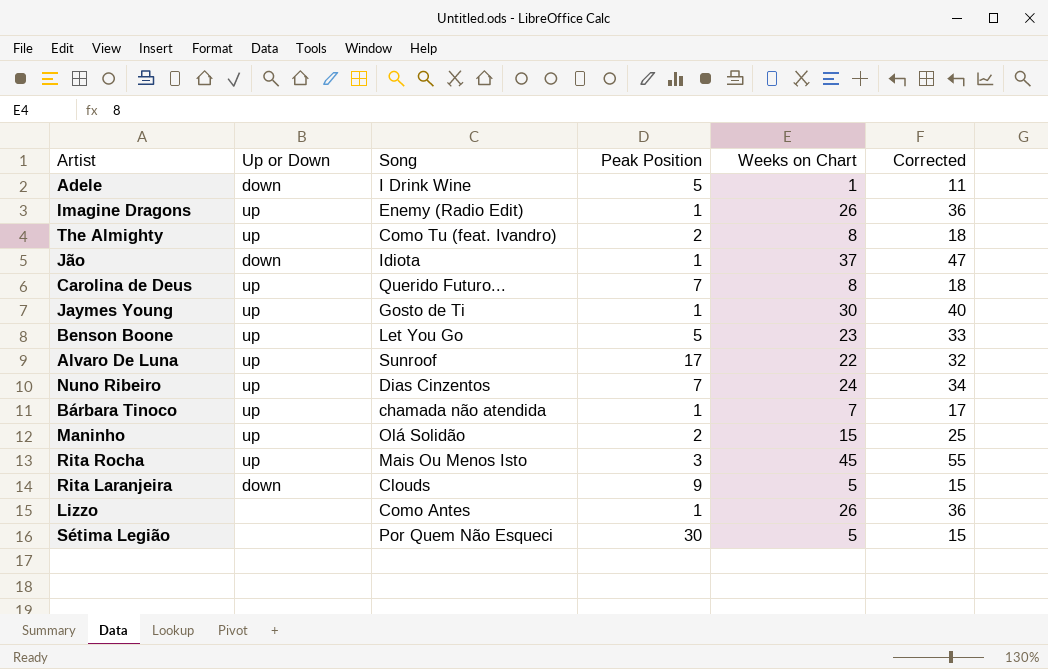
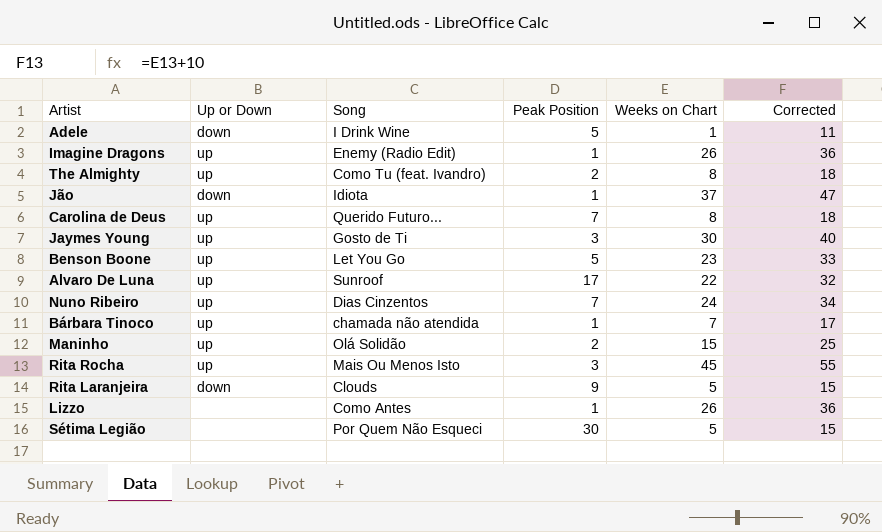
Jaymes Young | Peak Position: 1 -> 3

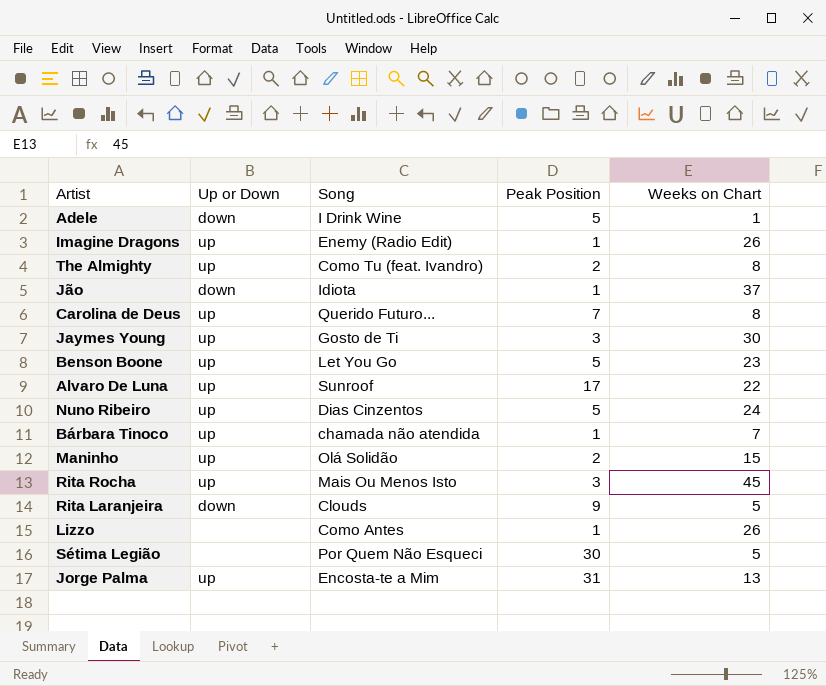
column Corrected | formula: [Weeks on Chart] + 10 -> none
Nuno Ribeiro | Peak Position: 7 -> 5
row Jorge Palma: none -> up | Encosta-te a Mim | 31 | 13

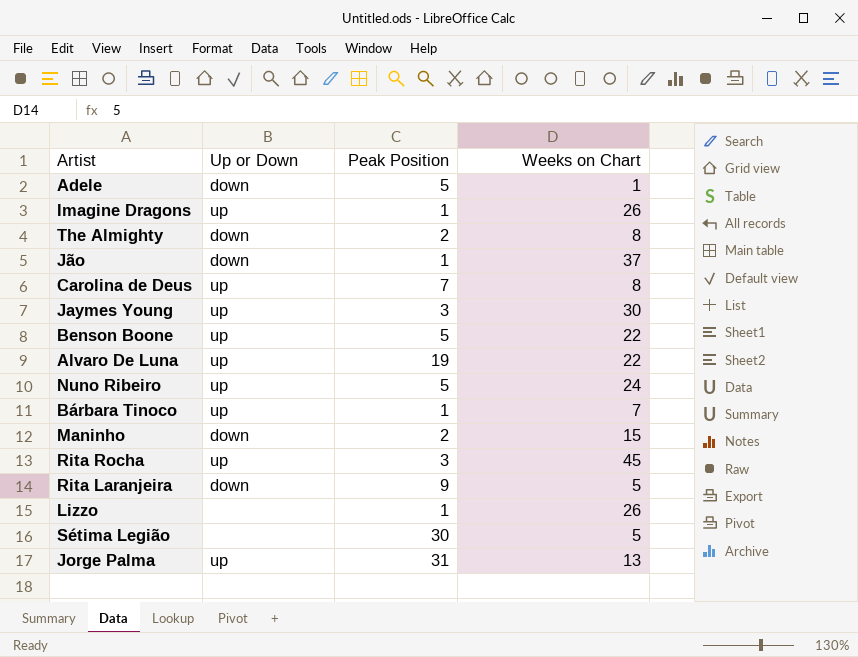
column Song | position: 3 -> none
The Almighty | Up or Down: up -> down
Benson Boone | Weeks on Chart: 23 -> 22
Alvaro De Luna | Peak Position: 17 -> 19
Maninho | Up or Down: up -> down

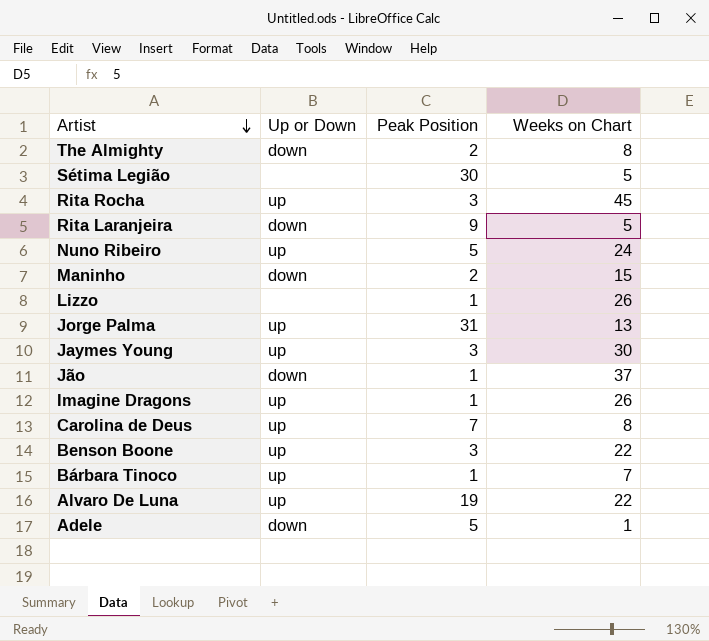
row order: none -> Artist descending
Benson Boone | Peak Position: 5 -> 3

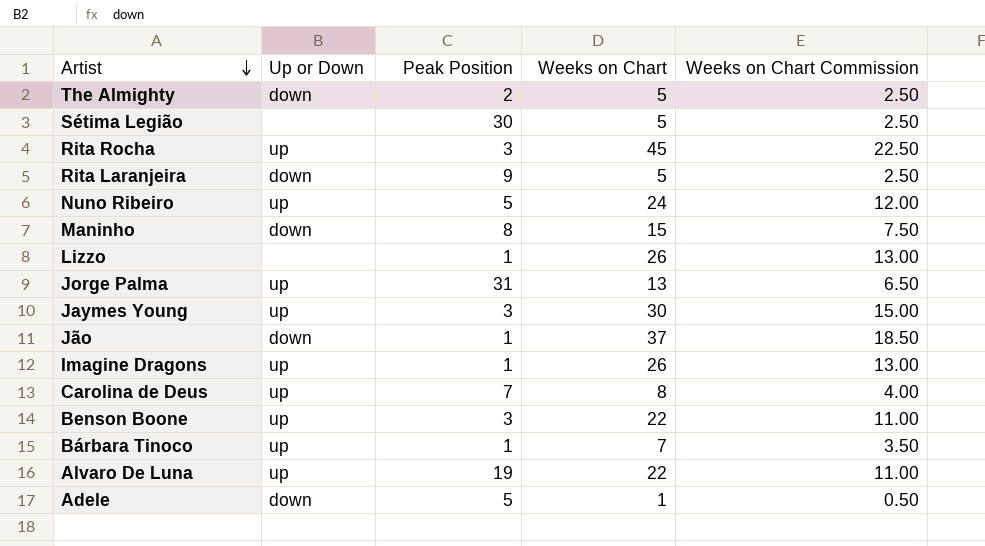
column Weeks on Chart Commission | formula: none -> [Weeks on Chart] * 0.5
The Almighty | Weeks on Chart: 8 -> 5
Maninho | Peak Position: 2 -> 8

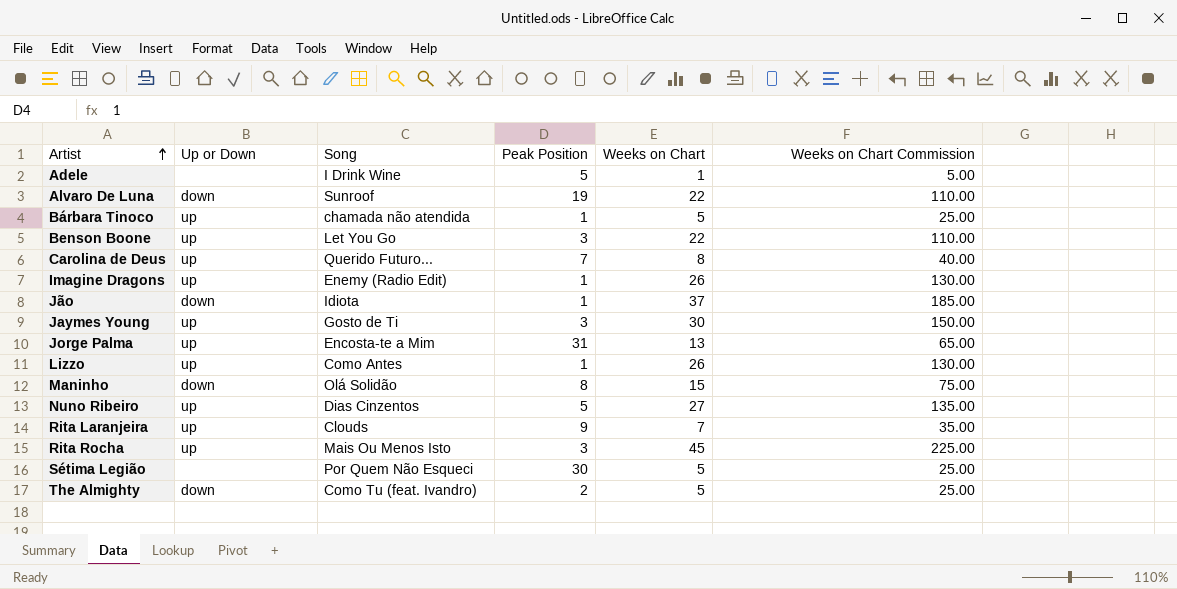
row order: Artist descending -> Artist ascending
column Song | position: none -> 3
column Weeks on Chart Commission | formula: [Weeks on Chart] * 0.5 -> [Weeks on Chart] * 5
Adele | Up or Down: down -> none
Alvaro De Luna | Up or Down: up -> down
Bárbara Tinoco | Weeks on Chart: 7 -> 5
Lizzo | Up or Down: none -> up
Nuno Ribeiro | Weeks on Chart: 24 -> 27
Rita Laranjeira | Up or Down: down -> up
Rita Laranjeira | Weeks on Chart: 5 -> 7

